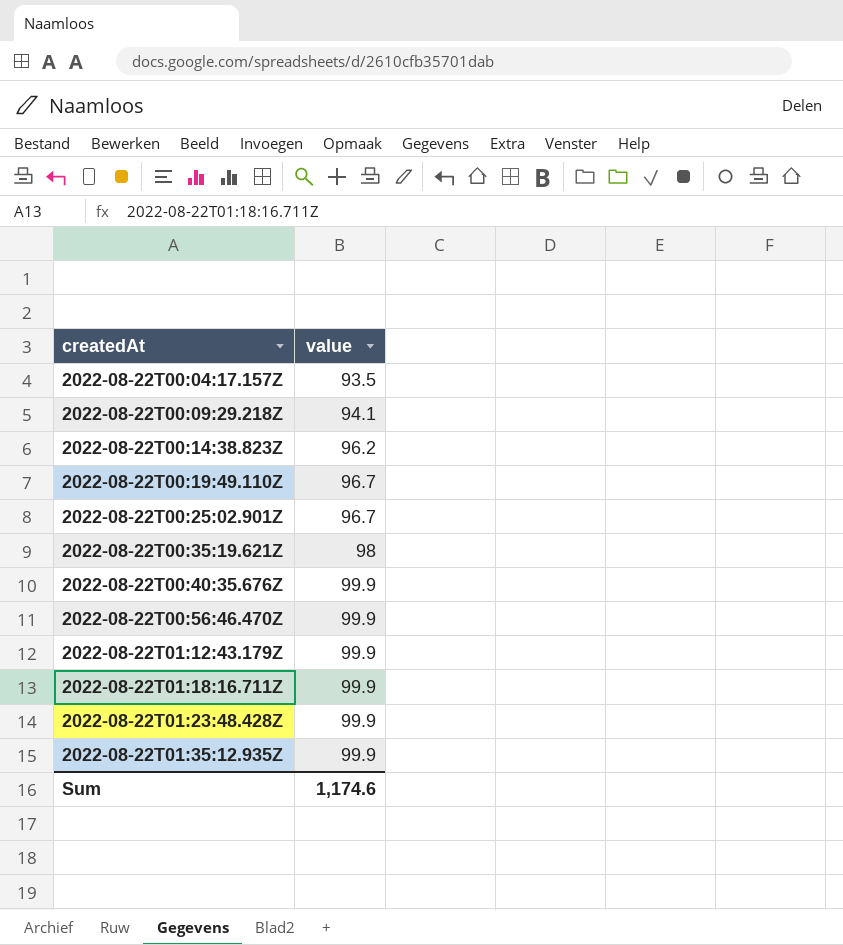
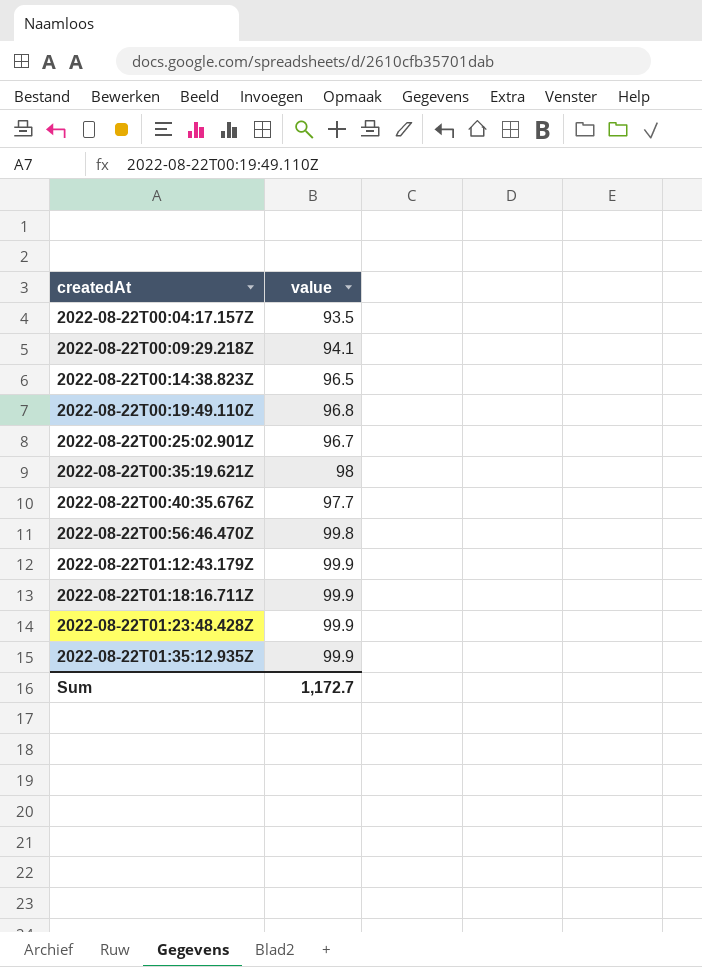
2022-08-22T00:14:38.823Z | value: 96.2 -> 96.5
2022-08-22T00:19:49.110Z | value: 96.7 -> 96.8
2022-08-22T00:40:35.676Z | value: 99.9 -> 97.7
2022-08-22T00:56:46.470Z | value: 99.9 -> 99.8
Sum | value: 1,174.6 -> 1,172.7

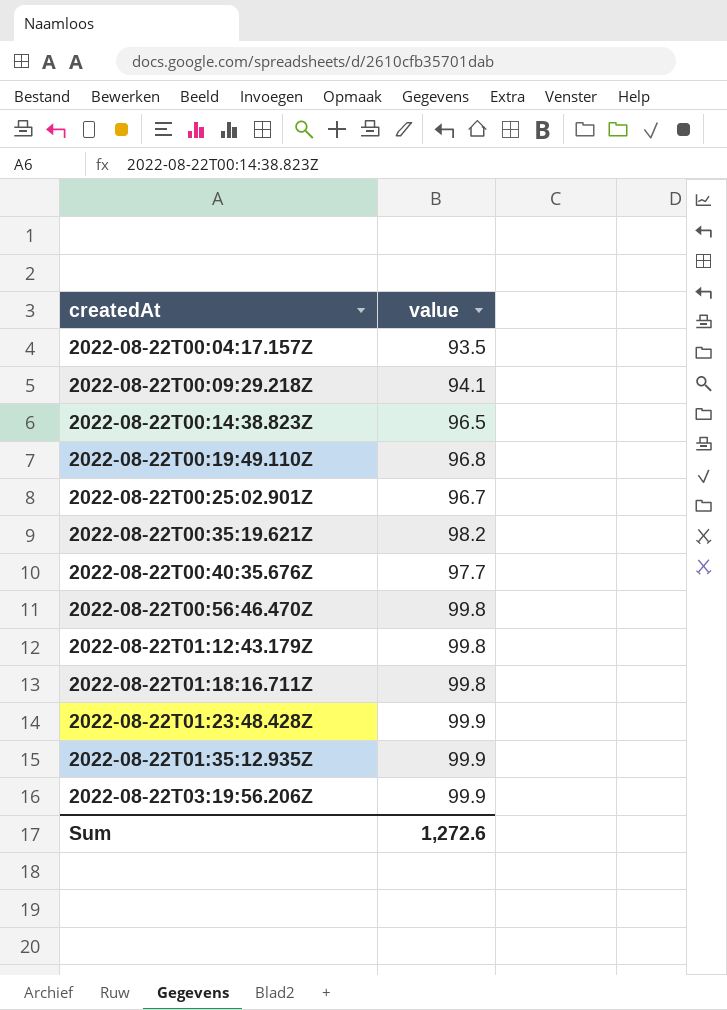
2022-08-22T00:35:19.621Z | value: 98 -> 98.2
2022-08-22T01:12:43.179Z | value: 99.9 -> 99.8
2022-08-22T01:18:16.711Z | value: 99.9 -> 99.8
row 2022-08-22T03:19:56.206Z: none -> 99.9
Sum | value: 1,172.7 -> 1,272.6

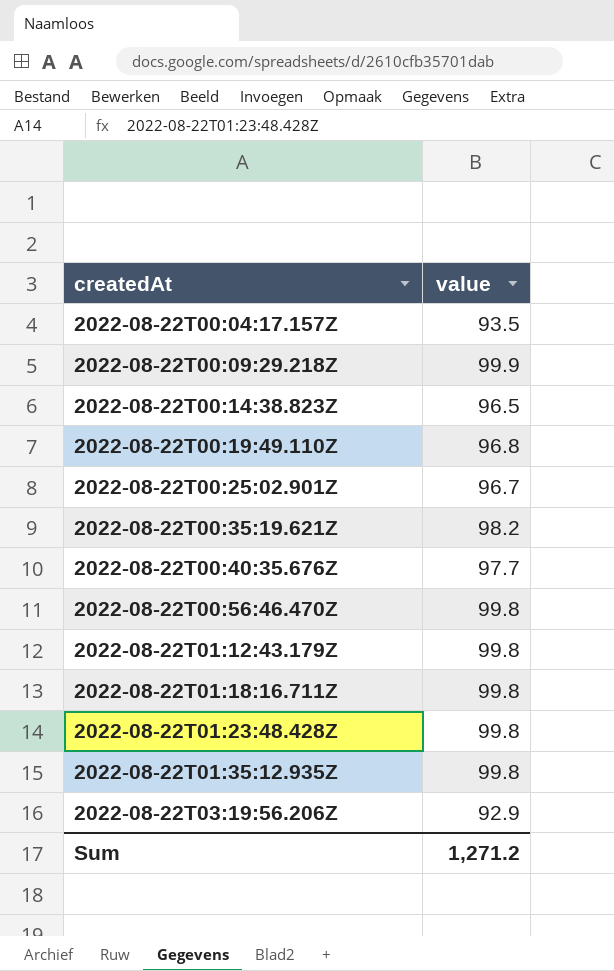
2022-08-22T00:09:29.218Z | value: 94.1 -> 99.9
2022-08-22T01:23:48.428Z | value: 99.9 -> 99.8
2022-08-22T01:35:12.935Z | value: 99.9 -> 99.8
2022-08-22T03:19:56.206Z | value: 99.9 -> 92.9
Sum | value: 1,272.6 -> 1,271.2

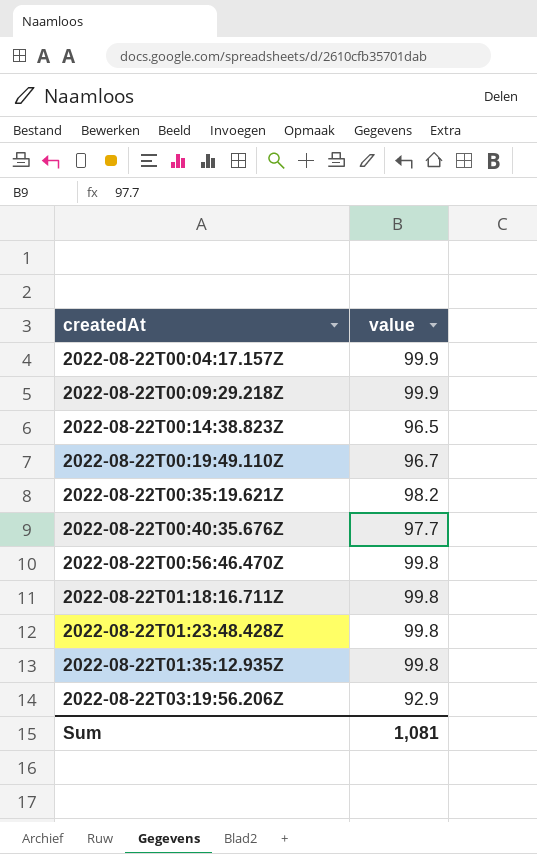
row 2022-08-22T00:25:02.901Z: 96.7 -> none
row 2022-08-22T01:12:43.179Z: 99.8 -> none
2022-08-22T00:04:17.157Z | value: 93.5 -> 99.9
2022-08-22T00:19:49.110Z | value: 96.8 -> 96.7
Sum | value: 1,271.2 -> 1,081

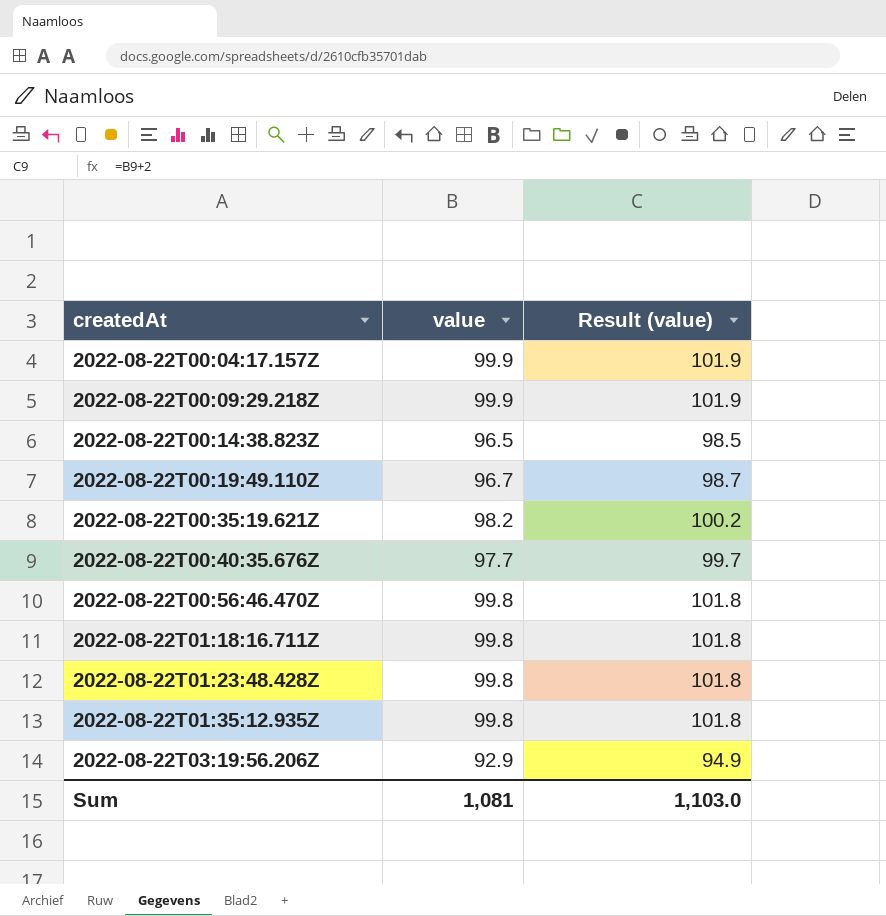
column Result (value) | formula: none -> [value] + 2

